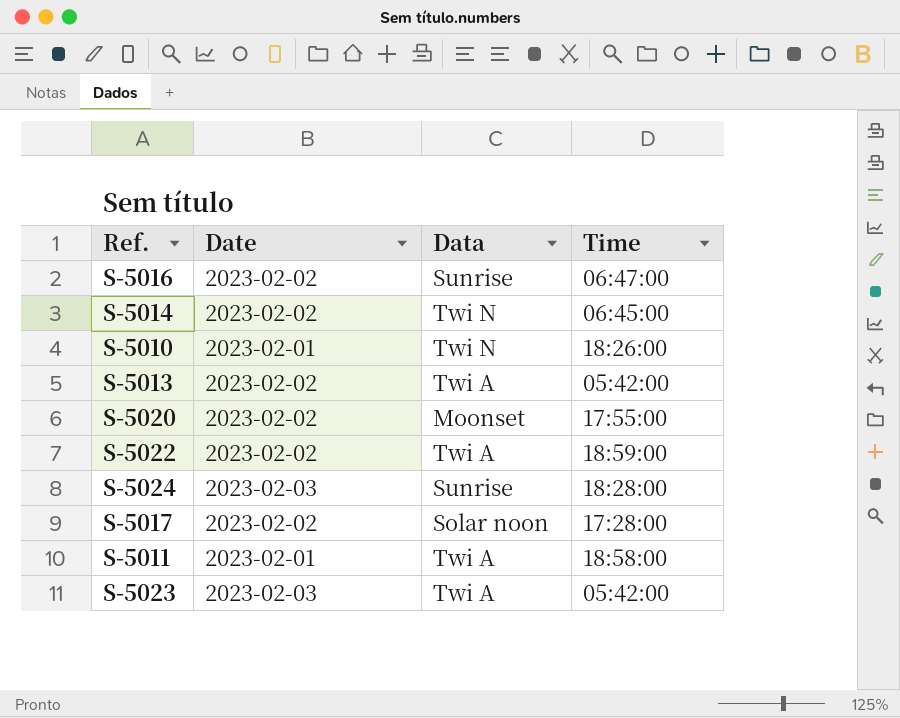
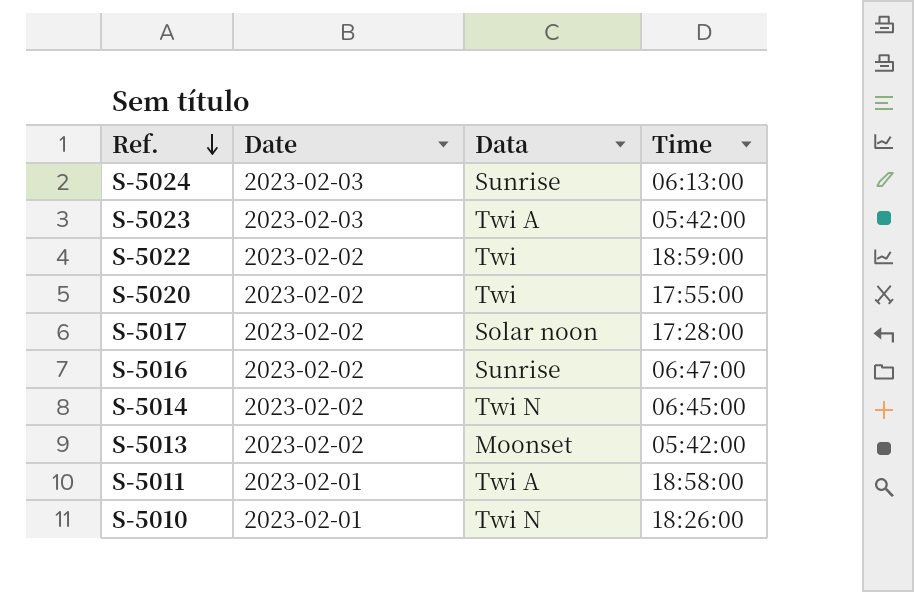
row order: none -> Ref. descending
S-5024 | Time: 18:28:00 -> 06:13:00
S-5022 | Data: Twi A -> Twi
S-5020 | Data: Moonset -> Twi
S-5013 | Data: Twi A -> Moonset

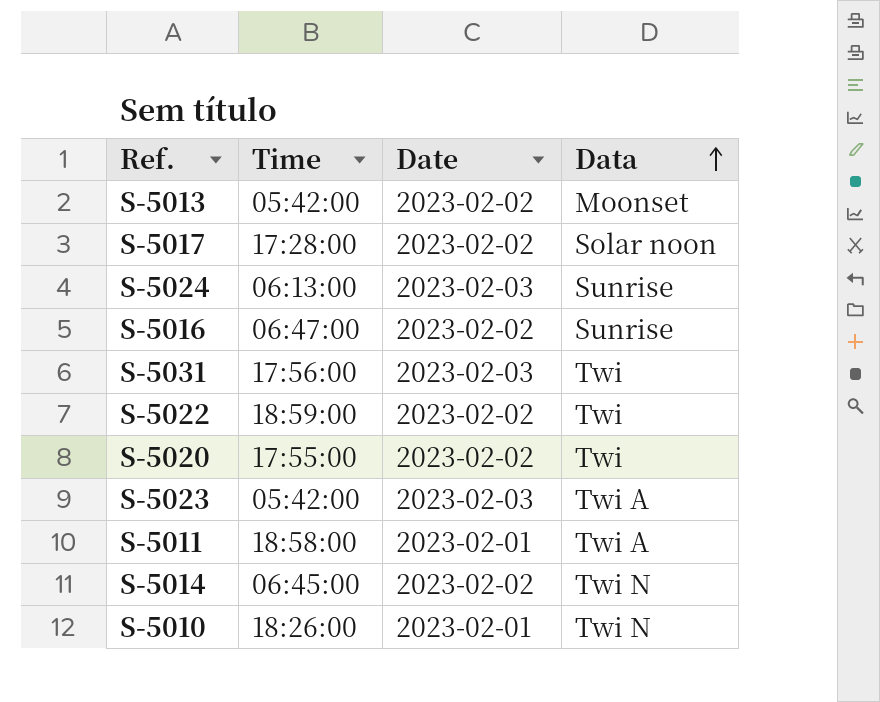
row order: Ref. descending -> Data ascending
column Time | position: 4 -> 2
row S-5031: none -> 17:56:00 | 2023-02-03 | Twi

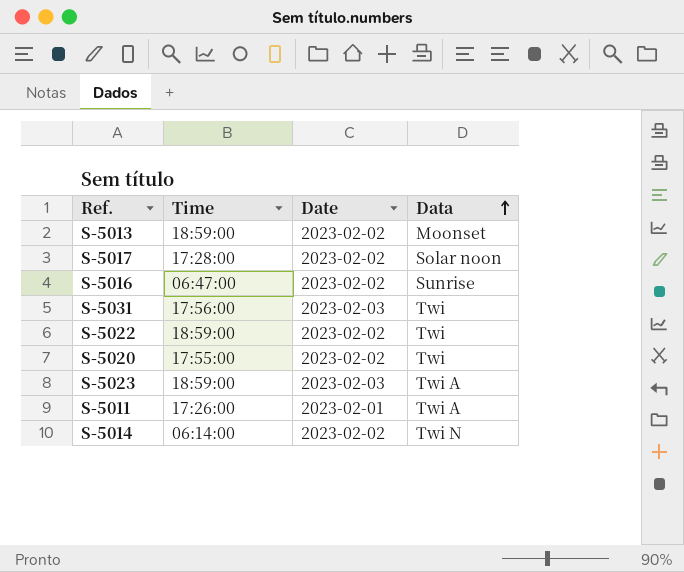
row S-5024: 06:13:00 | 2023-02-03 | Sunrise -> none
row S-5010: 18:26:00 | 2023-02-01 | Twi N -> none
S-5013 | Time: 05:42:00 -> 18:59:00
S-5023 | Time: 05:42:00 -> 18:59:00
S-5011 | Time: 18:58:00 -> 17:26:00
S-5014 | Time: 06:45:00 -> 06:14:00

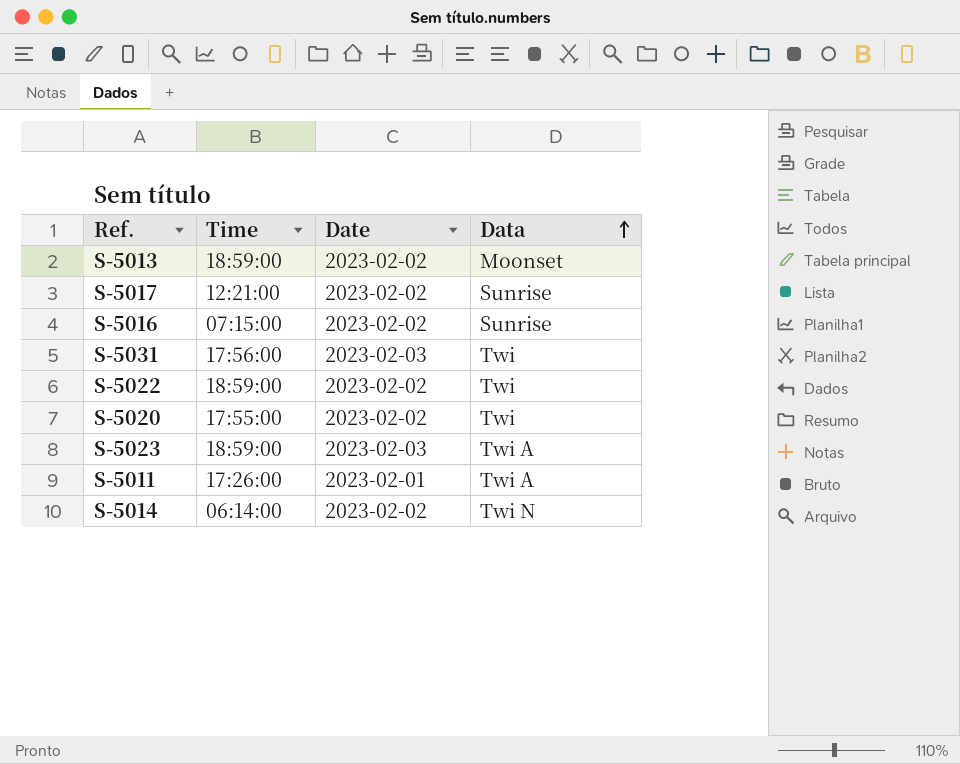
S-5017 | Time: 17:28:00 -> 12:21:00
S-5017 | Data: Solar noon -> Sunrise
S-5016 | Time: 06:47:00 -> 07:15:00

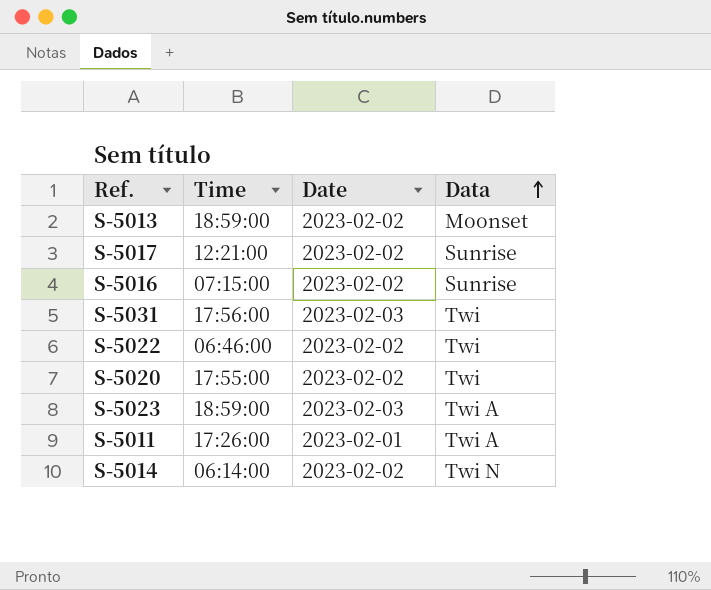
S-5022 | Time: 18:59:00 -> 06:46:00

